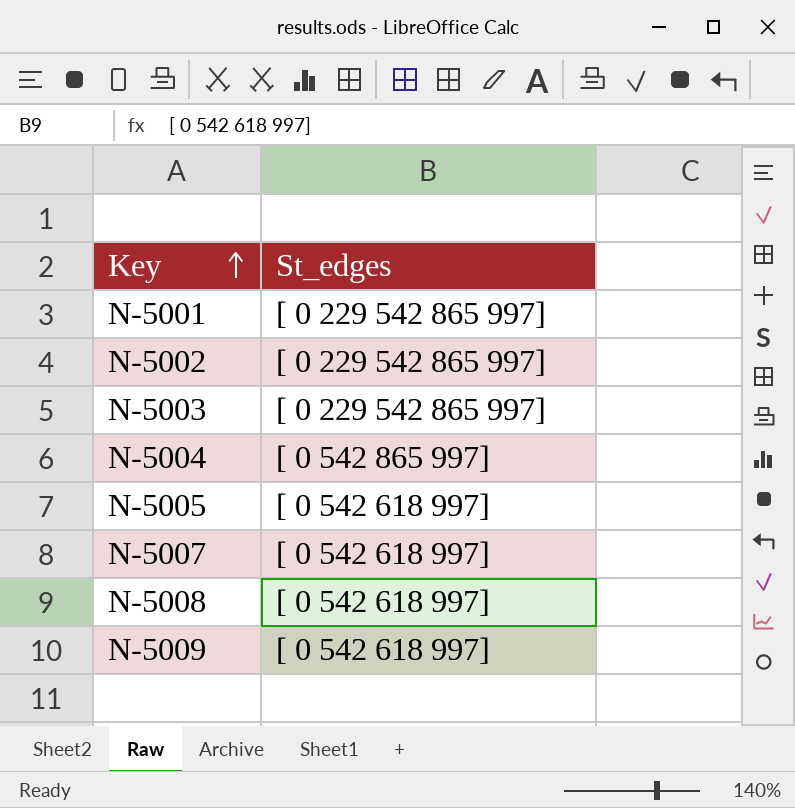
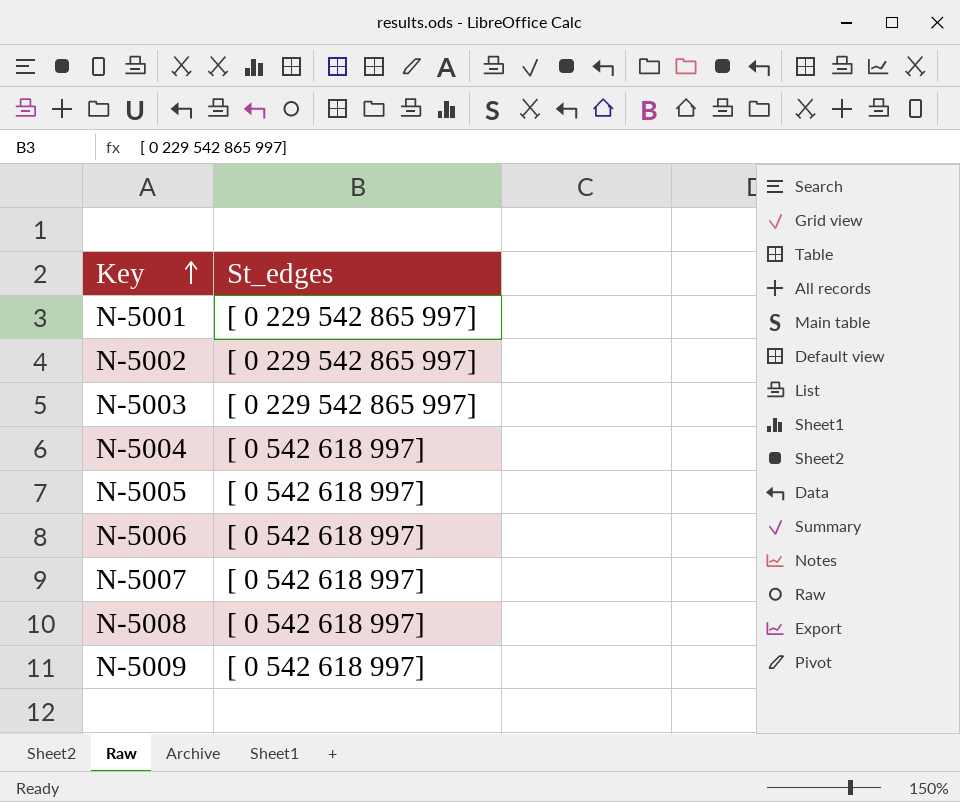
N-5004 | St_edges: [ 0 542 865 997] -> [ 0 542 618 997]
row N-5006: none -> [ 0 542 618 997]

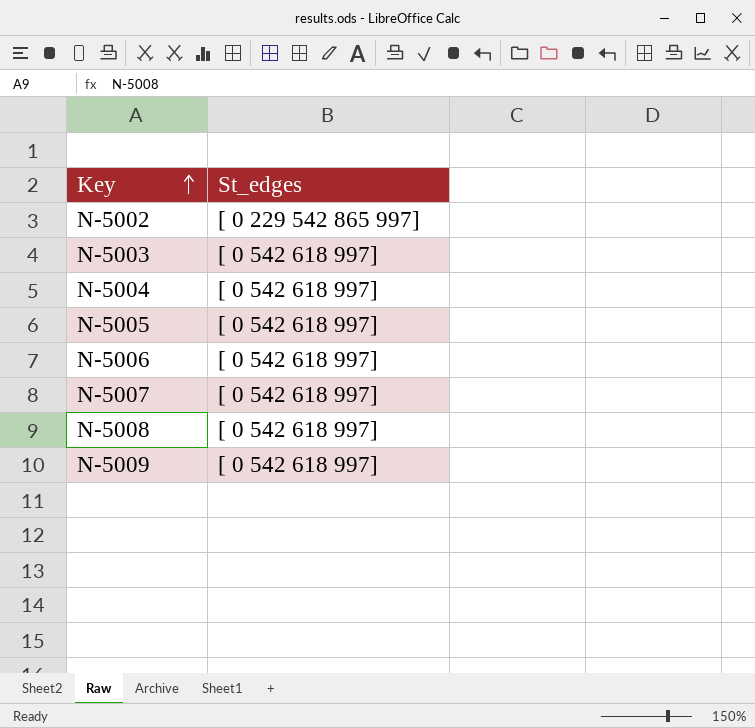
row N-5001: [ 0 229 542 865 997] -> none
N-5003 | St_edges: [ 0 229 542 865 997] -> [ 0 542 618 997]

